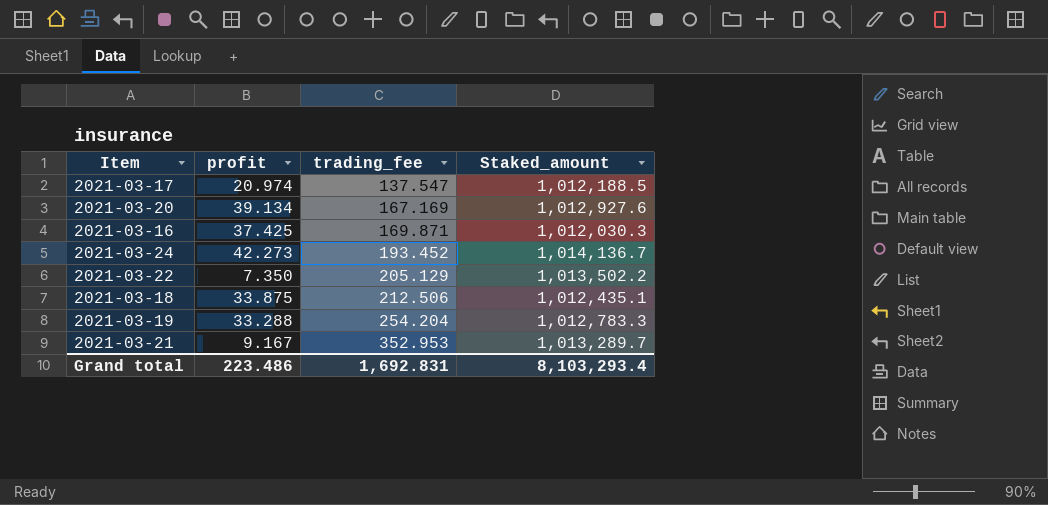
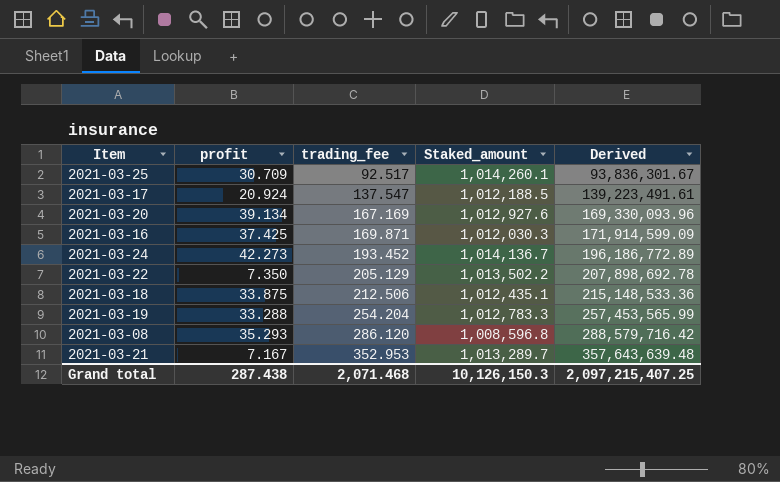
column Derived | formula: none -> [trading_fee] * [Staked_amount]
row 2021-03-25: none -> 30.709 | 92.517 | 1,014,260.1 | 93,836,301.67
2021-03-17 | profit: 20.974 -> 20.924
row 2021-03-08: none -> 35.293 | 286.120 | 1,008,596.8 | 288,579,716.42
2021-03-21 | profit: 9.167 -> 7.167
Grand total | profit: 223.486 -> 287.438
Grand total | trading_fee: 1,692.831 -> 2,071.468
Grand total | Staked_amount: 8,103,293.4 -> 10,126,150.3

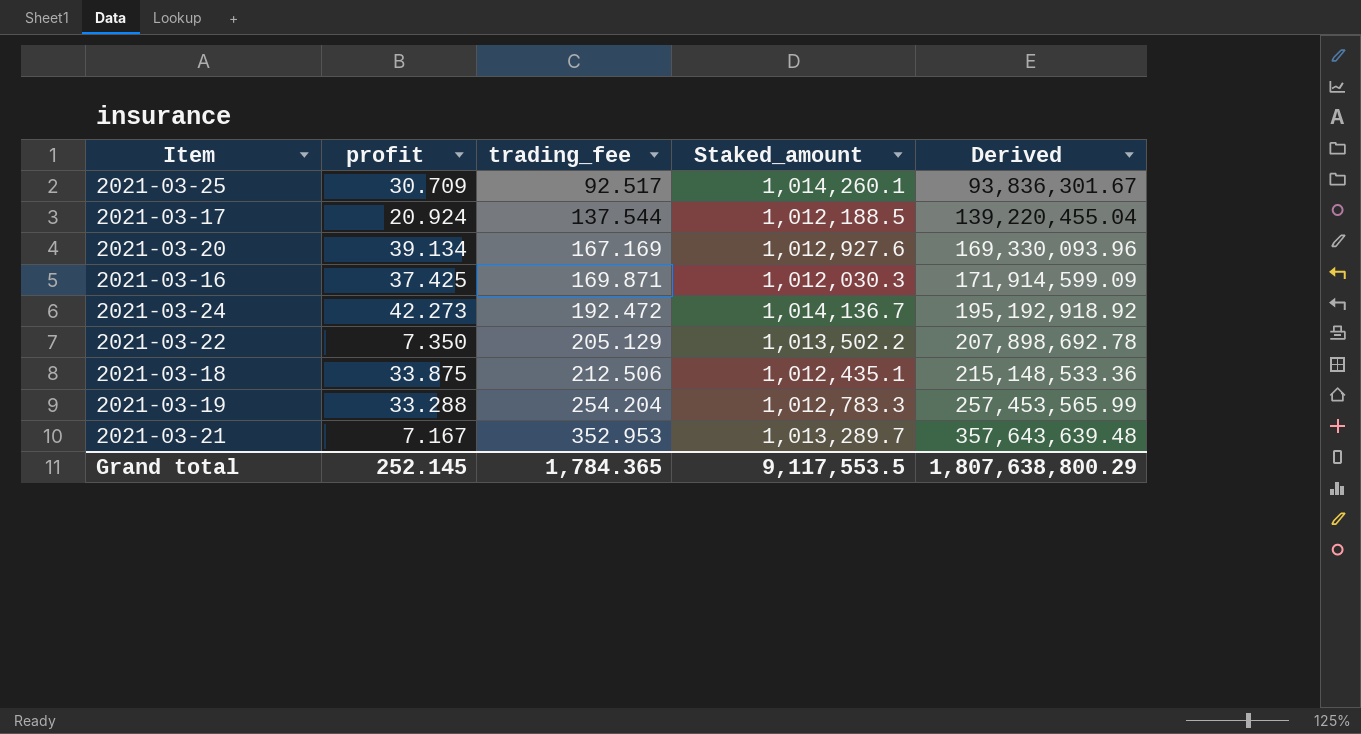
row 2021-03-08: 35.293 | 286.120 | 1,008,596.8 | 288,579,716.42 -> none
2021-03-17 | trading_fee: 137.547 -> 137.544
2021-03-17 | Derived: 139,223,491.61 -> 139,220,455.04
2021-03-24 | trading_fee: 193.452 -> 192.472
2021-03-24 | Derived: 196,186,772.89 -> 195,192,918.92
Grand total | profit: 287.438 -> 252.145
Grand total | trading_fee: 2,071.468 -> 1,784.365
Grand total | Staked_amount: 10,126,150.3 -> 9,117,553.5
Grand total | Derived: 2,097,215,407.25 -> 1,807,638,800.29

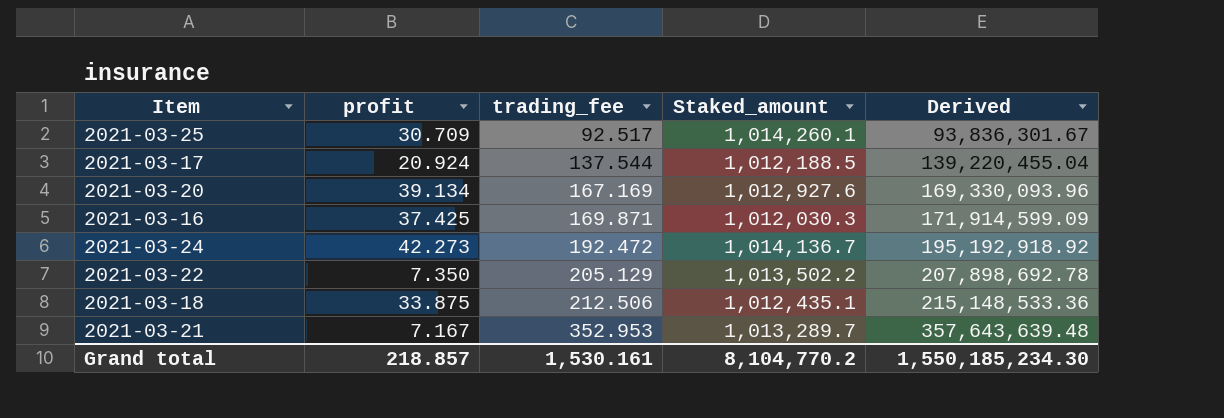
row 2021-03-19: 33.288 | 254.204 | 1,012,783.3 | 257,453,565.99 -> none
Grand total | profit: 252.145 -> 218.857
Grand total | trading_fee: 1,784.365 -> 1,530.161
Grand total | Staked_amount: 9,117,553.5 -> 8,104,770.2
Grand total | Derived: 1,807,638,800.29 -> 1,550,185,234.30

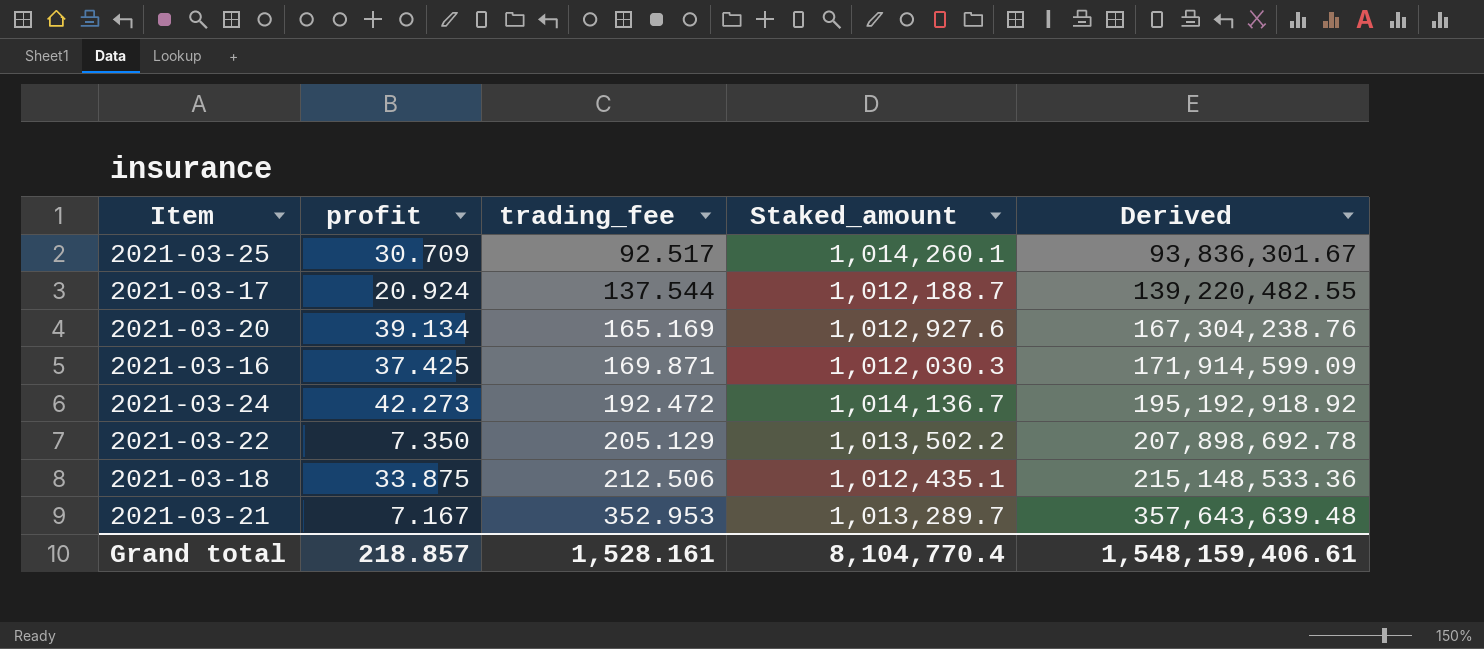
2021-03-17 | Staked_amount: 1,012,188.5 -> 1,012,188.7
2021-03-17 | Derived: 139,220,455.04 -> 139,220,482.55
2021-03-20 | trading_fee: 167.169 -> 165.169
2021-03-20 | Derived: 169,330,093.96 -> 167,304,238.76
Grand total | trading_fee: 1,530.161 -> 1,528.161
Grand total | Staked_amount: 8,104,770.2 -> 8,104,770.4
Grand total | Derived: 1,550,185,234.30 -> 1,548,159,406.61

